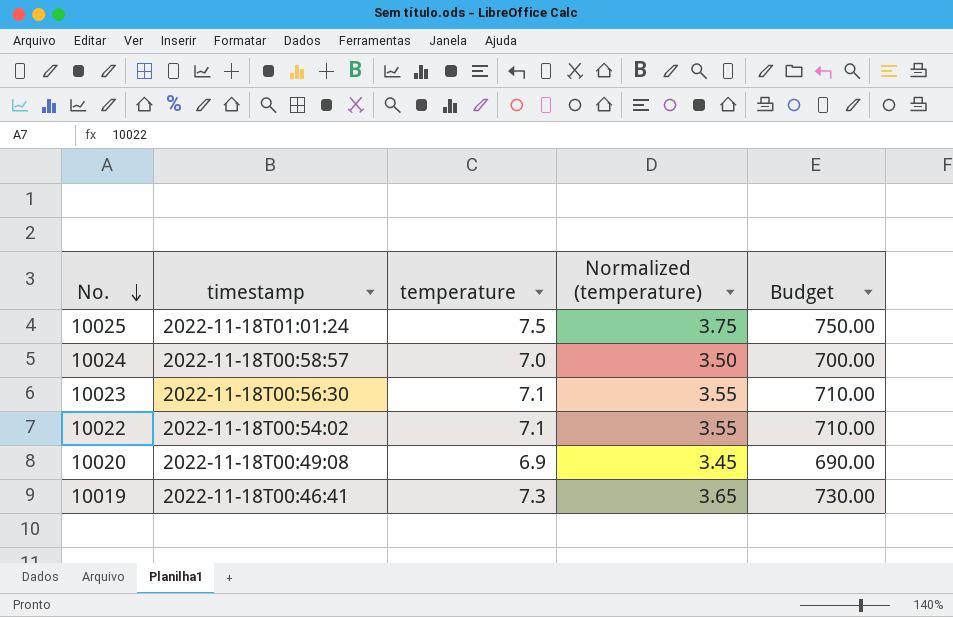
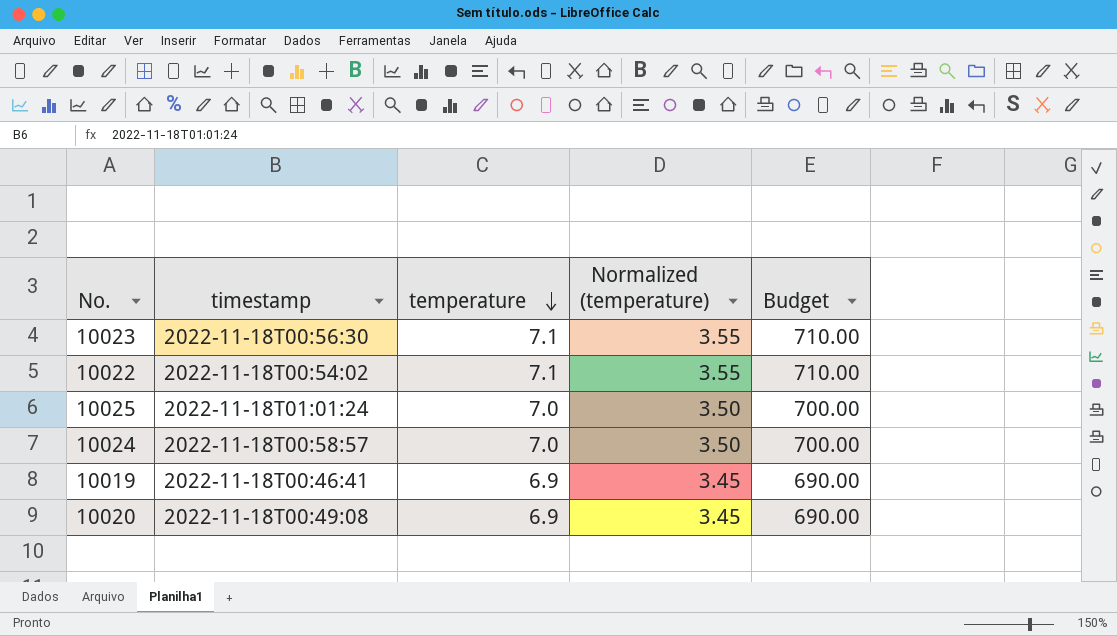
row order: No. descending -> temperature descending
10025 | temperature: 7.5 -> 7.0
10025 | Normalized (temperature): 3.75 -> 3.50
10025 | Budget: 750.00 -> 700.00
10019 | temperature: 7.3 -> 6.9
10019 | Normalized (temperature): 3.65 -> 3.45
10019 | Budget: 730.00 -> 690.00

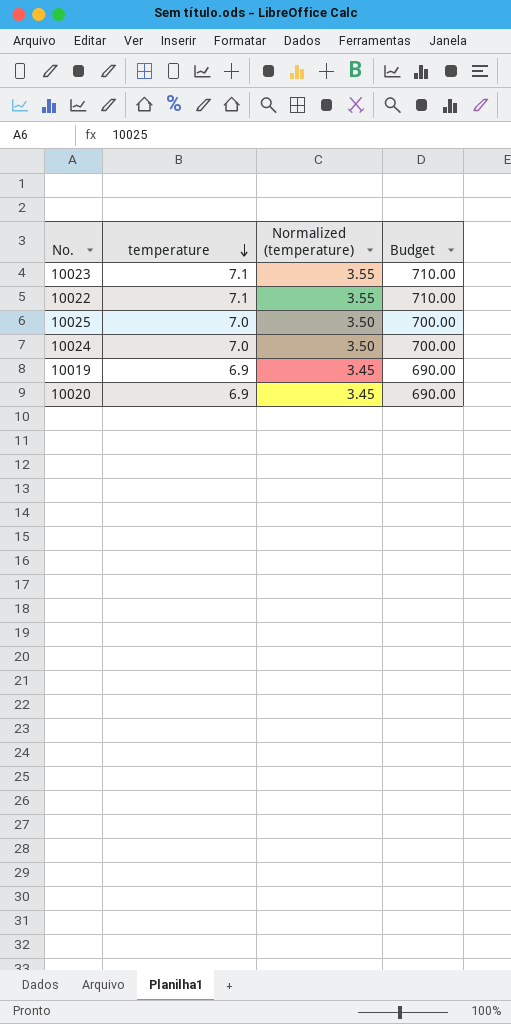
column timestamp | position: 2 -> none

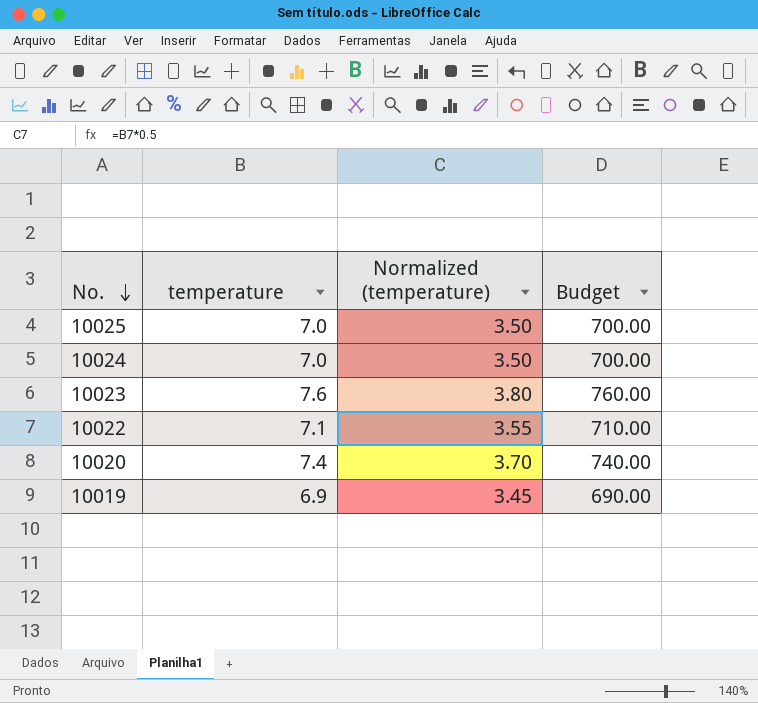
row order: temperature descending -> No. descending
10023 | temperature: 7.1 -> 7.6
10023 | Normalized (temperature): 3.55 -> 3.80
10023 | Budget: 710.00 -> 760.00
10020 | temperature: 6.9 -> 7.4
10020 | Normalized (temperature): 3.45 -> 3.70
10020 | Budget: 690.00 -> 740.00

